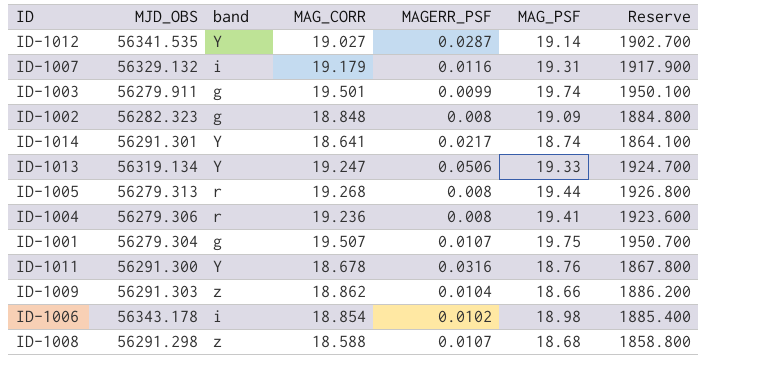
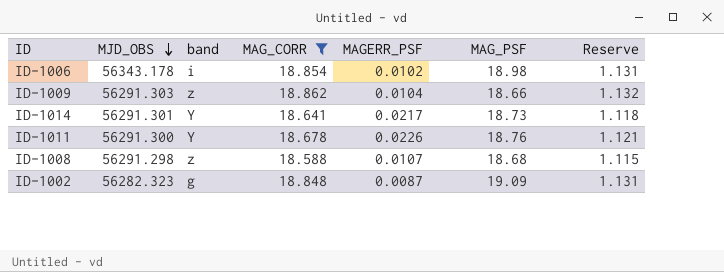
filter: none -> MAG_CORR <= 18.862
row order: none -> MJD_OBS descending
column Reserve | formula: [MAG_CORR] * 100 -> [MAG_CORR] * 0.06
ID-1014 | MAG_PSF: 18.74 -> 18.73
ID-1011 | MAGERR_PSF: 0.0316 -> 0.0226
ID-1002 | MAGERR_PSF: 0.008 -> 0.0087

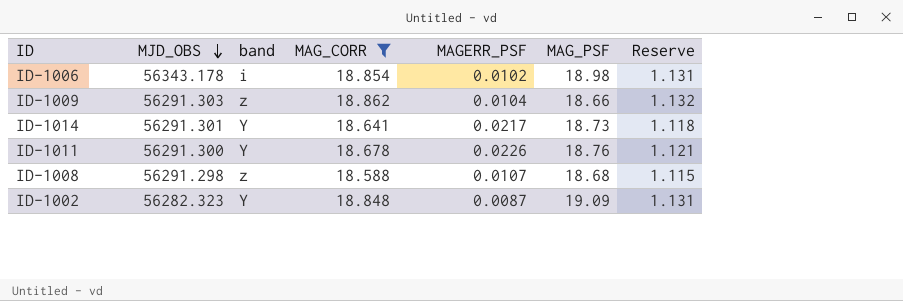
ID-1002 | band: g -> Y

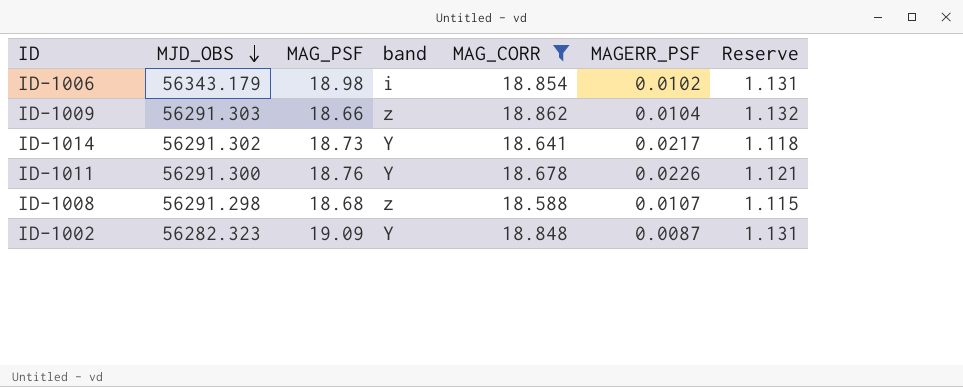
column MAG_PSF | position: 6 -> 3
ID-1006 | MJD_OBS: 56343.178 -> 56343.179
ID-1014 | MJD_OBS: 56291.301 -> 56291.302

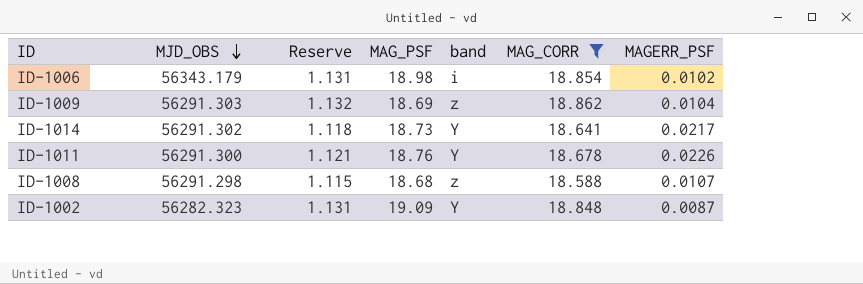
column Reserve | position: 7 -> 3
ID-1009 | MAG_PSF: 18.66 -> 18.69

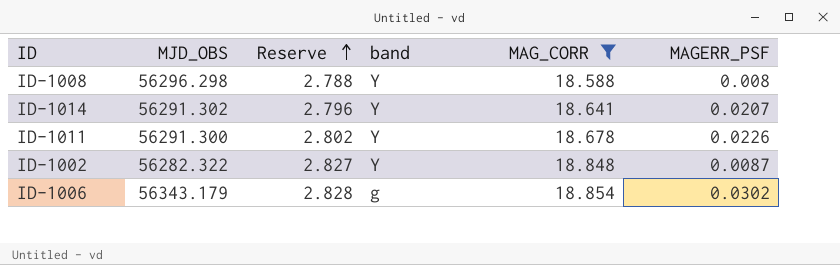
row order: MJD_OBS descending -> Reserve ascending
column MAG_PSF | position: 4 -> none
column Reserve | formula: [MAG_CORR] * 0.06 -> [MAG_CORR] * 0.15
row ID-1009: 56291.303 | 1.132 | 18.69 | z | 18.862 | 0.0104 -> none
ID-1008 | MJD_OBS: 56291.298 -> 56296.298
ID-1008 | band: z -> Y
ID-1008 | MAGERR_PSF: 0.0107 -> 0.008
ID-1014 | MAGERR_PSF: 0.0217 -> 0.0207
ID-1002 | MJD_OBS: 56282.323 -> 56282.322
ID-1006 | band: i -> g
ID-1006 | MAGERR_PSF: 0.0102 -> 0.0302

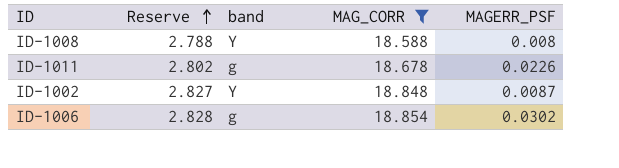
column MJD_OBS | position: 2 -> none
row ID-1014: 56291.302 | 2.796 | Y | 18.641 | 0.0207 -> none
ID-1011 | band: Y -> g

